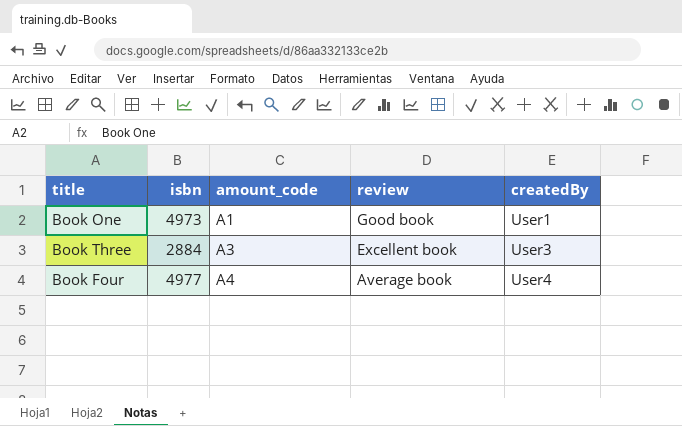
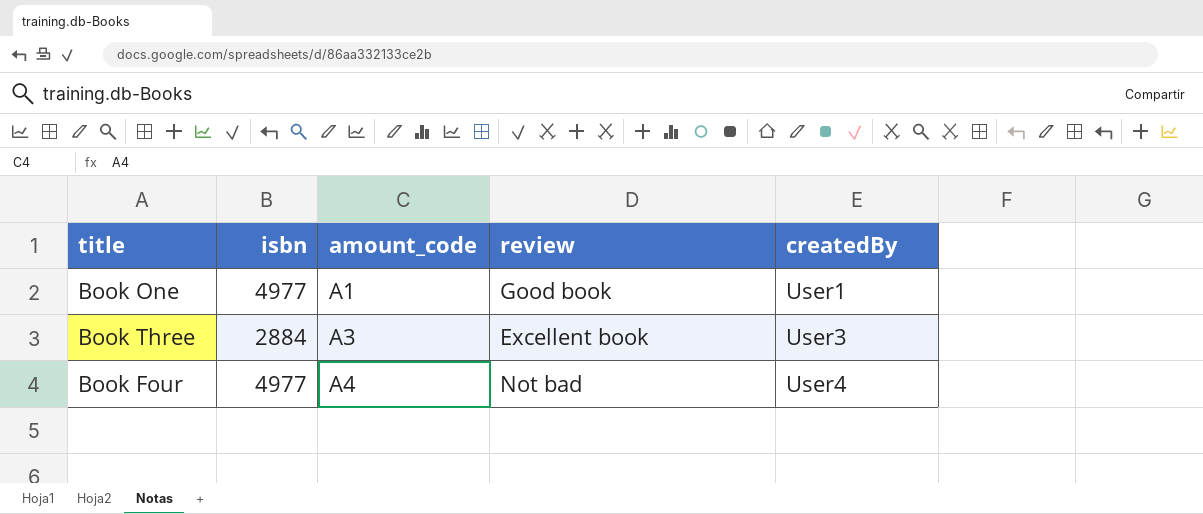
Book One | isbn: 4973 -> 4977
Book Four | review: Average book -> Not bad

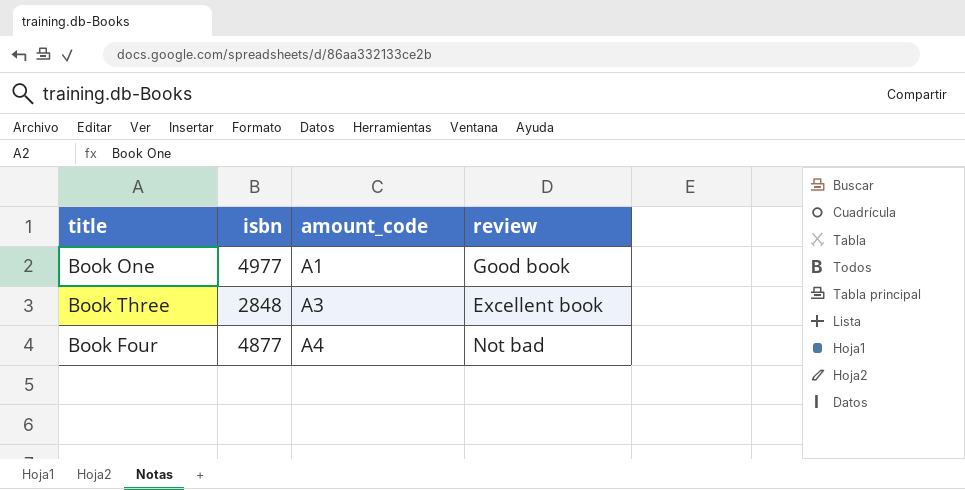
column createdBy | position: 5 -> none
Book Three | isbn: 2884 -> 2848
Book Four | isbn: 4977 -> 4877

